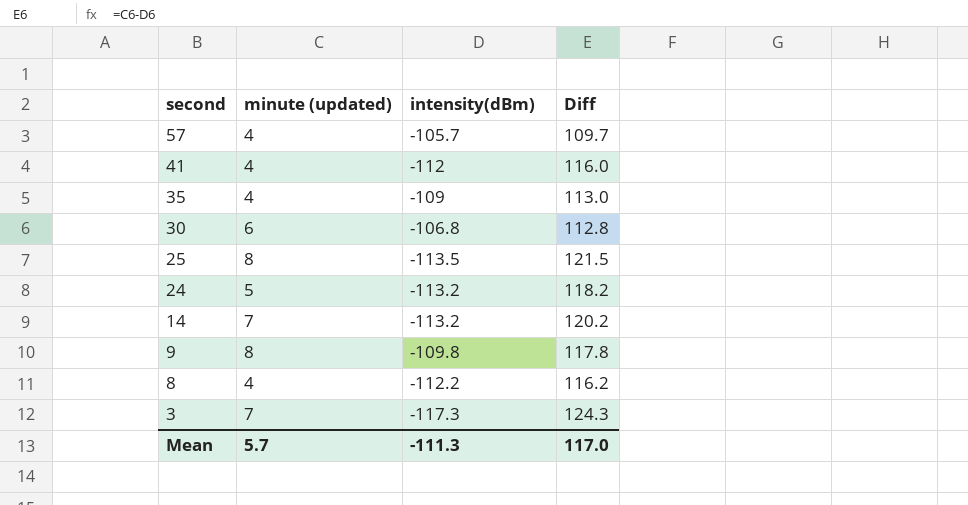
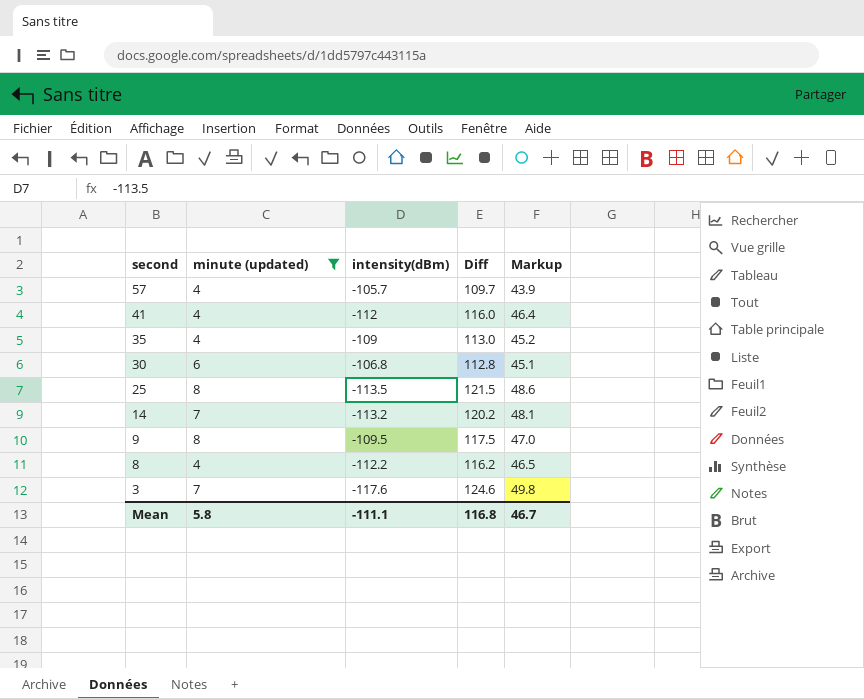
filter: none -> minute (updated) != 5
column Markup | formula: none -> [Diff] * 0.4
9 | intensity(dBm): -109.8 -> -109.5
9 | Diff: 117.8 -> 117.5
3 | intensity(dBm): -117.3 -> -117.6
3 | Diff: 124.3 -> 124.6
Mean | minute (updated): 5.7 -> 5.8
Mean | intensity(dBm): -111.3 -> -111.1
Mean | Diff: 117.0 -> 116.8

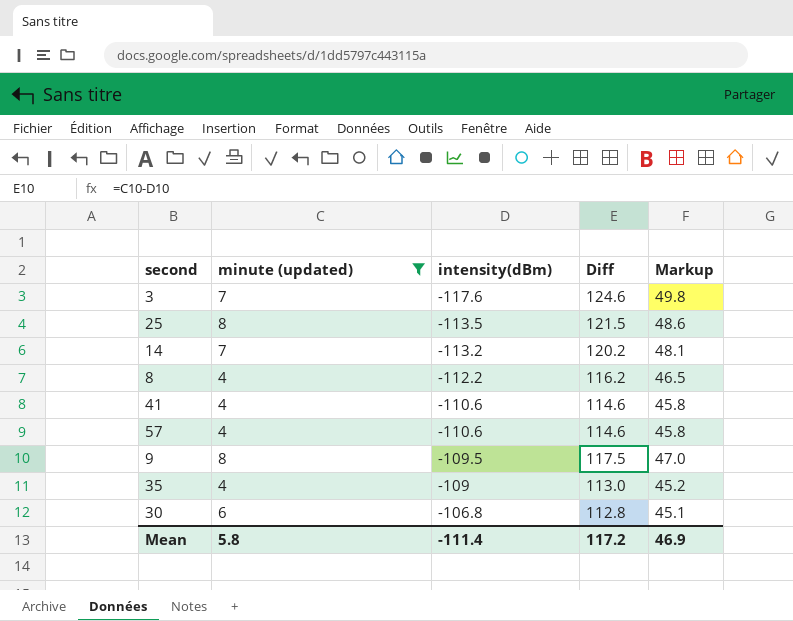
row order: second descending -> intensity(dBm) ascending
41 | intensity(dBm): -112 -> -110.6
41 | Diff: 116.0 -> 114.6
41 | Markup: 46.4 -> 45.8
57 | intensity(dBm): -105.7 -> -110.6
57 | Diff: 109.7 -> 114.6
57 | Markup: 43.9 -> 45.8
Mean | intensity(dBm): -111.1 -> -111.4
Mean | Diff: 116.8 -> 117.2
Mean | Markup: 46.7 -> 46.9

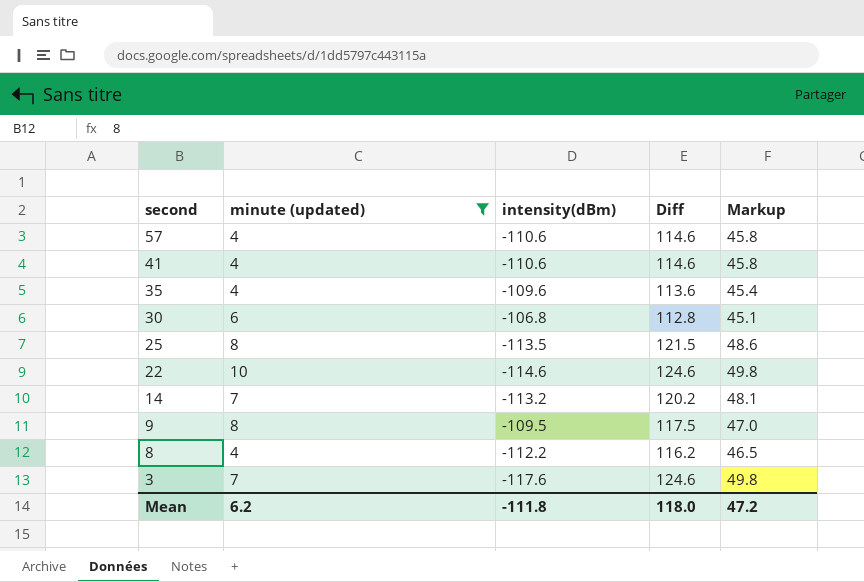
row order: intensity(dBm) ascending -> second descending
35 | intensity(dBm): -109 -> -109.6
35 | Diff: 113.0 -> 113.6
35 | Markup: 45.2 -> 45.4
row 22: none -> 10 | -114.6 | 124.6 | 49.8
Mean | minute (updated): 5.8 -> 6.2
Mean | intensity(dBm): -111.4 -> -111.8
Mean | Diff: 117.2 -> 118.0
Mean | Markup: 46.9 -> 47.2

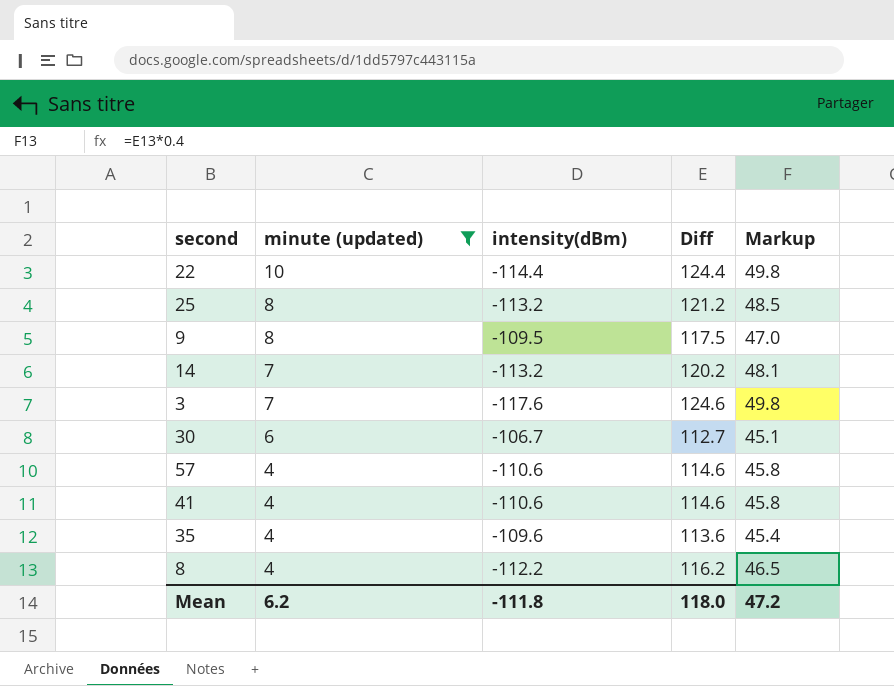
row order: second descending -> minute (updated) descending
22 | intensity(dBm): -114.6 -> -114.4
22 | Diff: 124.6 -> 124.4
25 | intensity(dBm): -113.5 -> -113.2
25 | Diff: 121.5 -> 121.2
25 | Markup: 48.6 -> 48.5
30 | intensity(dBm): -106.8 -> -106.7
30 | Diff: 112.8 -> 112.7

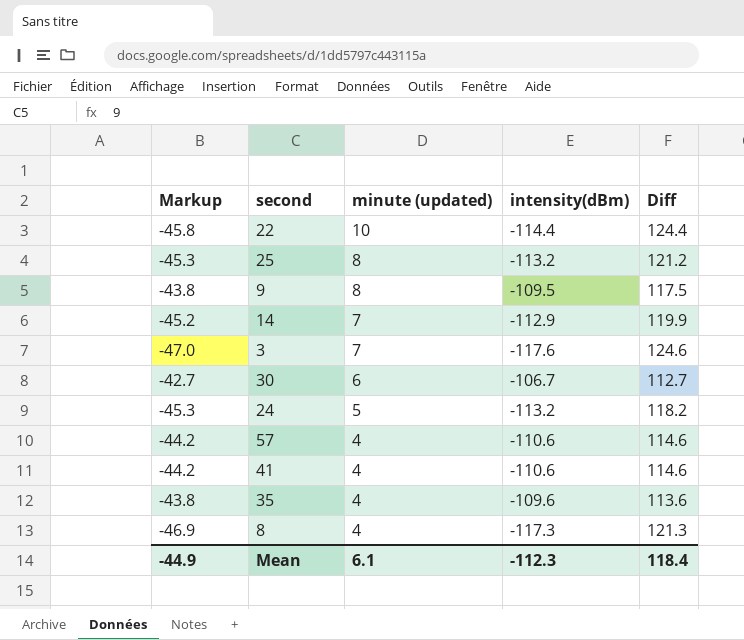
filter: minute (updated) != 5 -> none
column Markup | formula: [Diff] * 0.4 -> [intensity(dBm)] * 0.4
column Markup | position: 5 -> 1
14 | intensity(dBm): -113.2 -> -112.9
14 | Diff: 120.2 -> 119.9
8 | intensity(dBm): -112.2 -> -117.3
8 | Diff: 116.2 -> 121.3
Mean | Markup: 47.2 -> -44.9
Mean | minute (updated): 6.2 -> 6.1
Mean | intensity(dBm): -111.8 -> -112.3
Mean | Diff: 118.0 -> 118.4

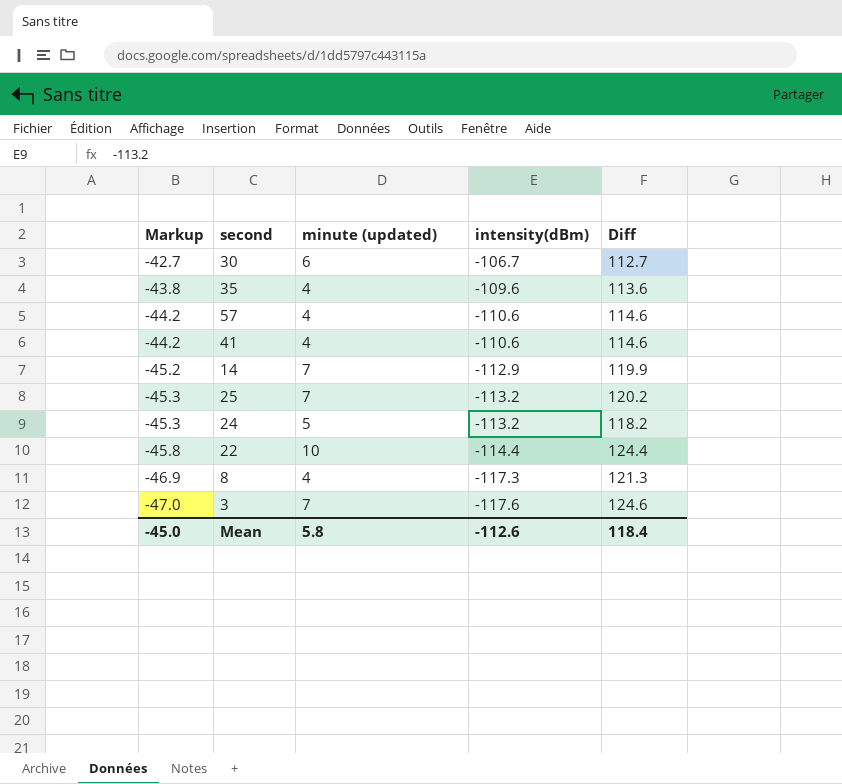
row order: minute (updated) descending -> Markup descending
row 9: -43.8 | 8 | -109.5 | 117.5 -> none
25 | minute (updated): 8 -> 7
25 | Diff: 121.2 -> 120.2
Mean | Markup: -44.9 -> -45.0
Mean | minute (updated): 6.1 -> 5.8
Mean | intensity(dBm): -112.3 -> -112.6

